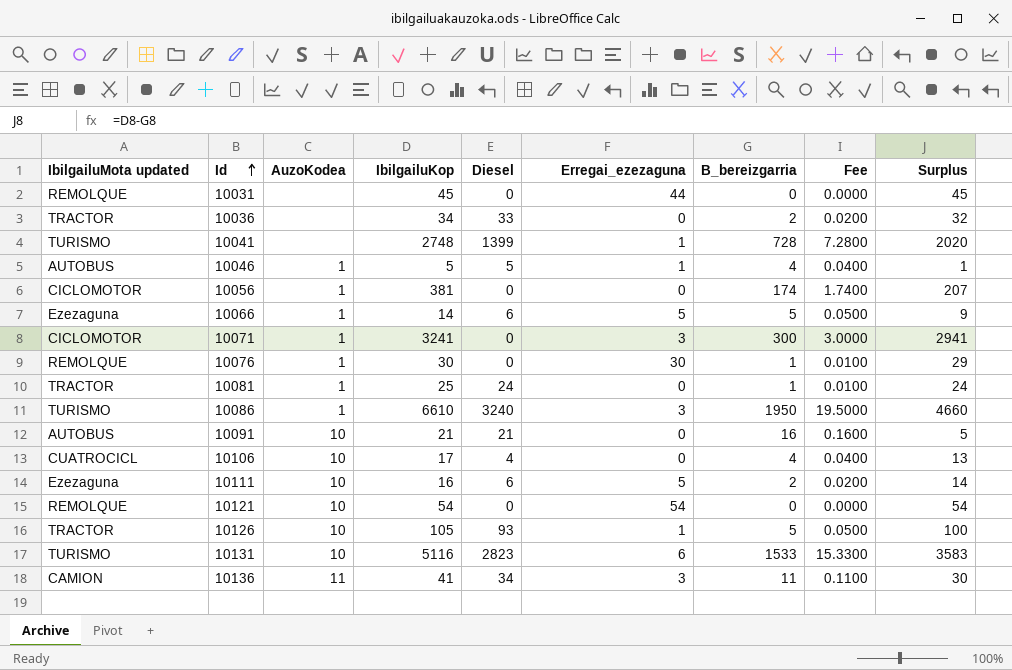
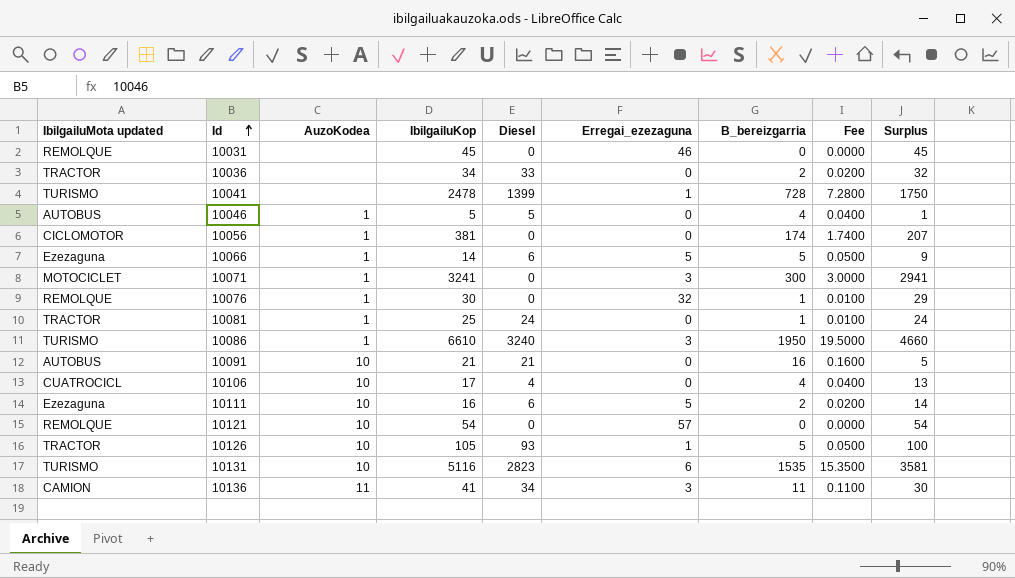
10031 | Erregai_ezezaguna: 44 -> 46
10041 | IbilgailuKop: 2748 -> 2478
10041 | Surplus: 2020 -> 1750
10046 | Erregai_ezezaguna: 1 -> 0
10071 | IbilgailuMota updated: CICLOMOTOR -> MOTOCICLET
10076 | Erregai_ezezaguna: 30 -> 32
10121 | Erregai_ezezaguna: 54 -> 57
10131 | B_bereizgarria: 1533 -> 1535
10131 | Fee: 15.3300 -> 15.3500
10131 | Surplus: 3583 -> 3581

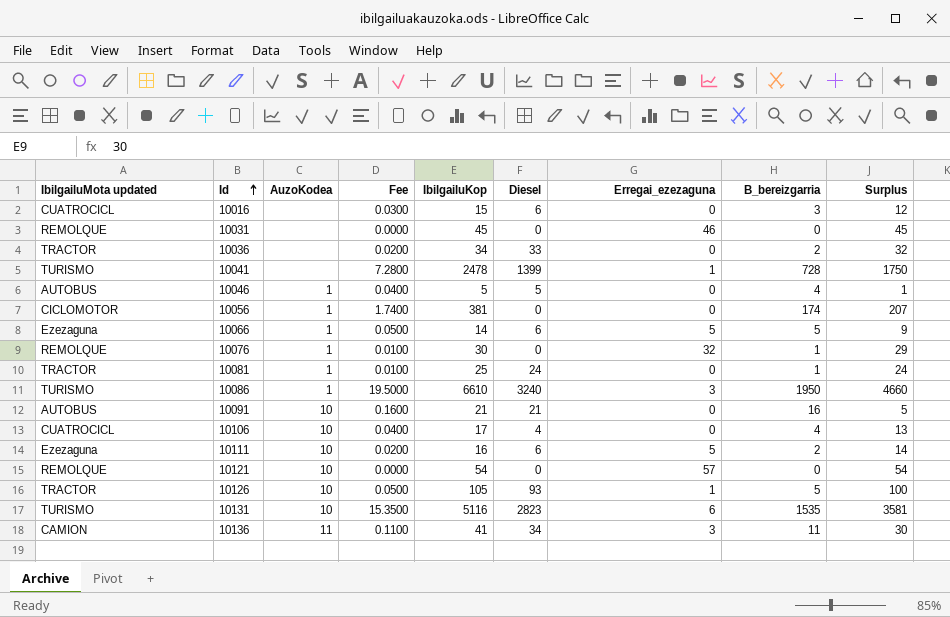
column Fee | position: 8 -> 4
row 10071: MOTOCICLET | 1 | 3241 | 0 | 3 | 300 | 3.0000 | 2941 -> none
row 10016: none -> CUATROCICL | none | 0.0300 | 15 | 6 | 0 | 3 | 12

